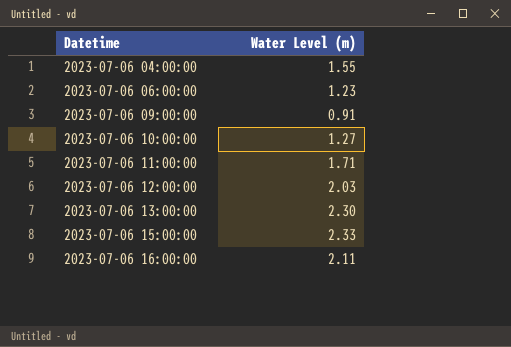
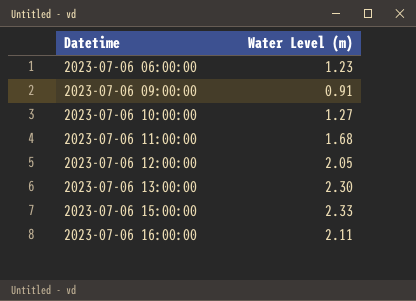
row 2023-07-06 04:00:00: 1.55 -> none
2023-07-06 11:00:00 | Water Level (m): 1.71 -> 1.68
2023-07-06 12:00:00 | Water Level (m): 2.03 -> 2.05

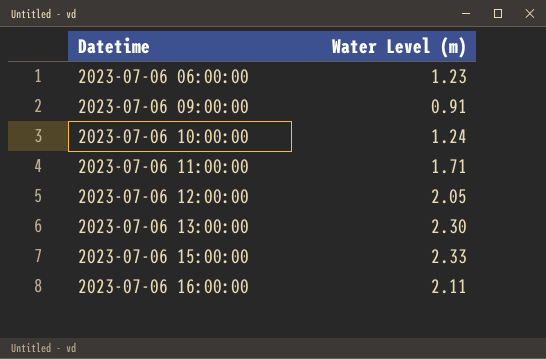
2023-07-06 10:00:00 | Water Level (m): 1.27 -> 1.24
2023-07-06 11:00:00 | Water Level (m): 1.68 -> 1.71

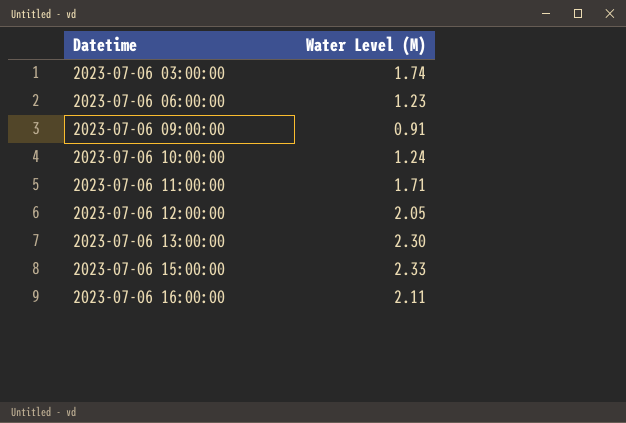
column name: Water Level (m) -> Water Level (M)
row 2023-07-06 03:00:00: none -> 1.74

